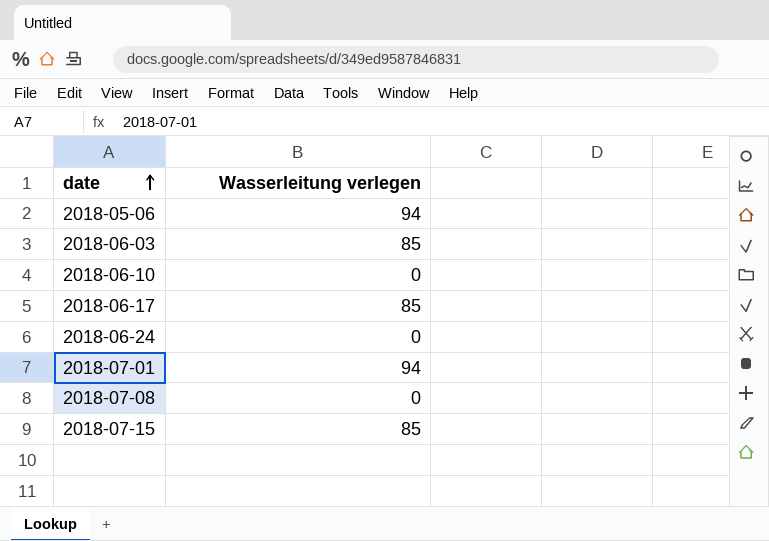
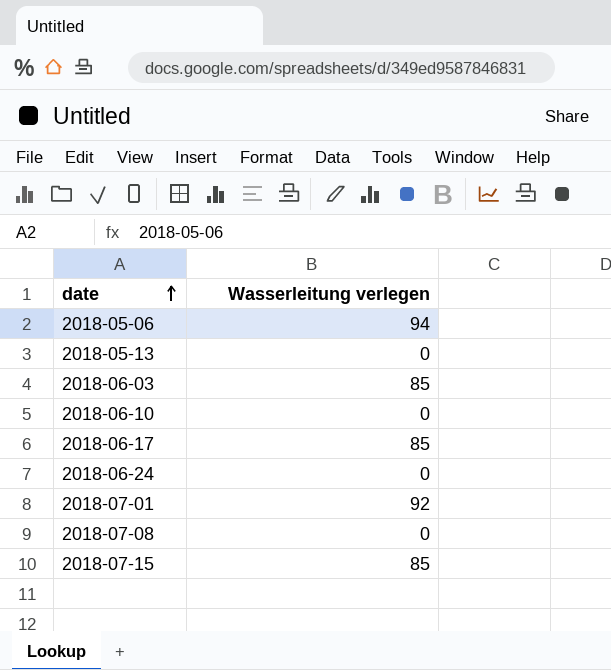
row 2018-05-13: none -> 0
2018-07-01 | Wasserleitung verlegen: 94 -> 92

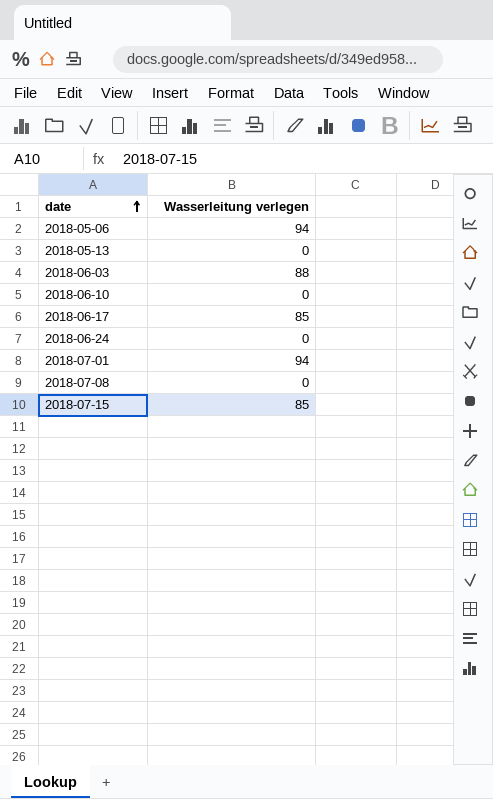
2018-06-03 | Wasserleitung verlegen: 85 -> 88
2018-07-01 | Wasserleitung verlegen: 92 -> 94

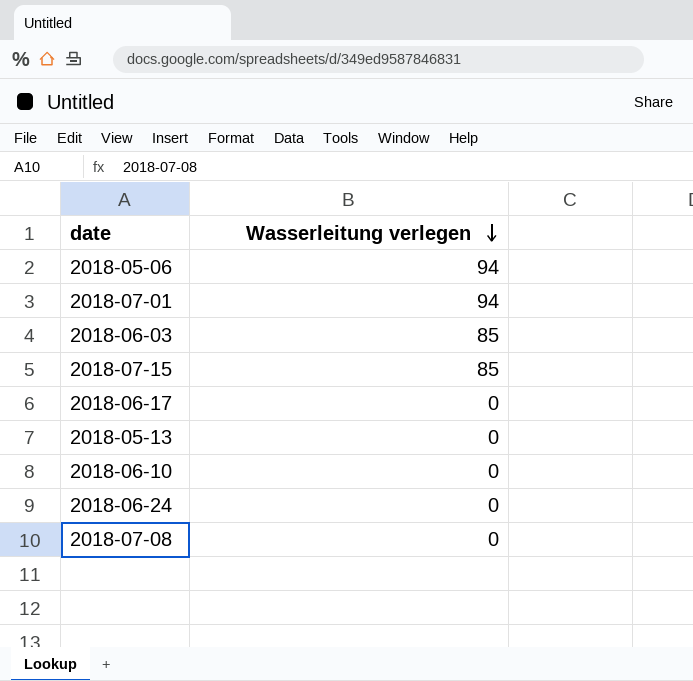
row order: date ascending -> Wasserleitung verlegen descending
2018-06-03 | Wasserleitung verlegen: 88 -> 85
2018-06-17 | Wasserleitung verlegen: 85 -> 0

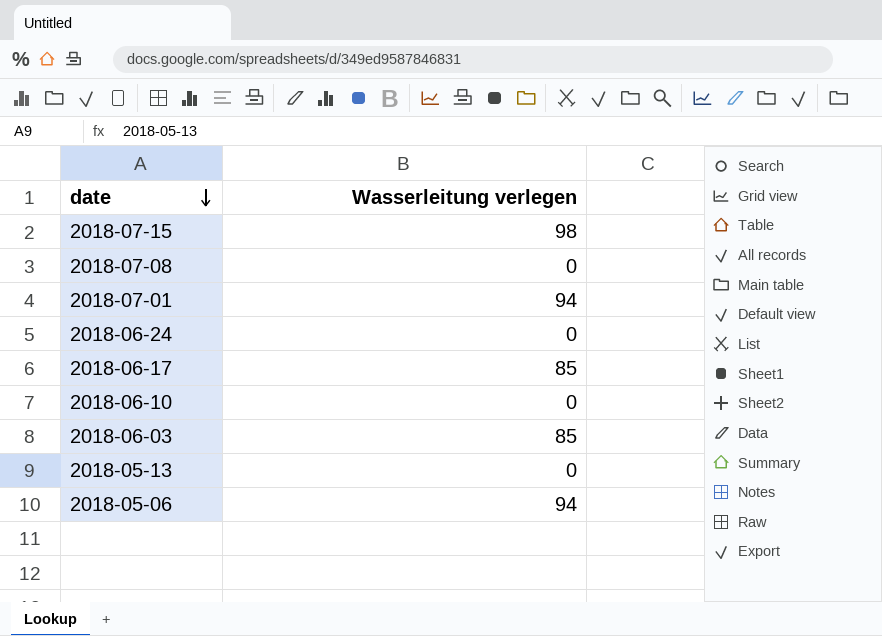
row order: Wasserleitung verlegen descending -> date descending
2018-07-15 | Wasserleitung verlegen: 85 -> 98
2018-06-17 | Wasserleitung verlegen: 0 -> 85

